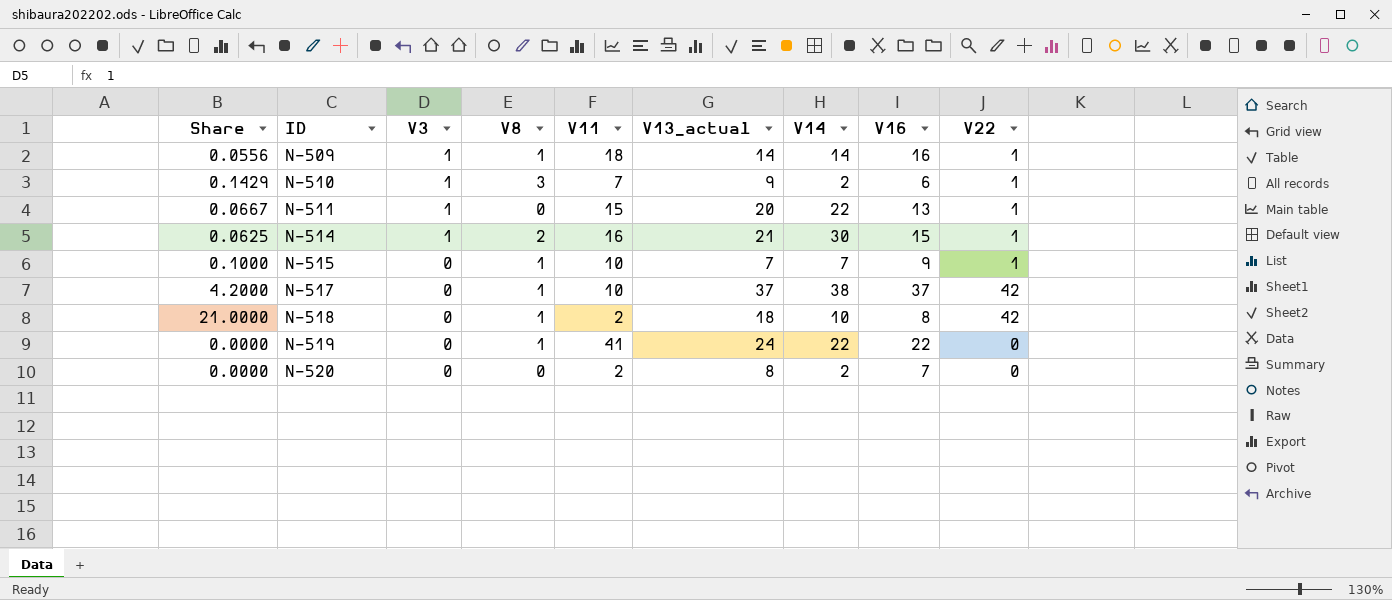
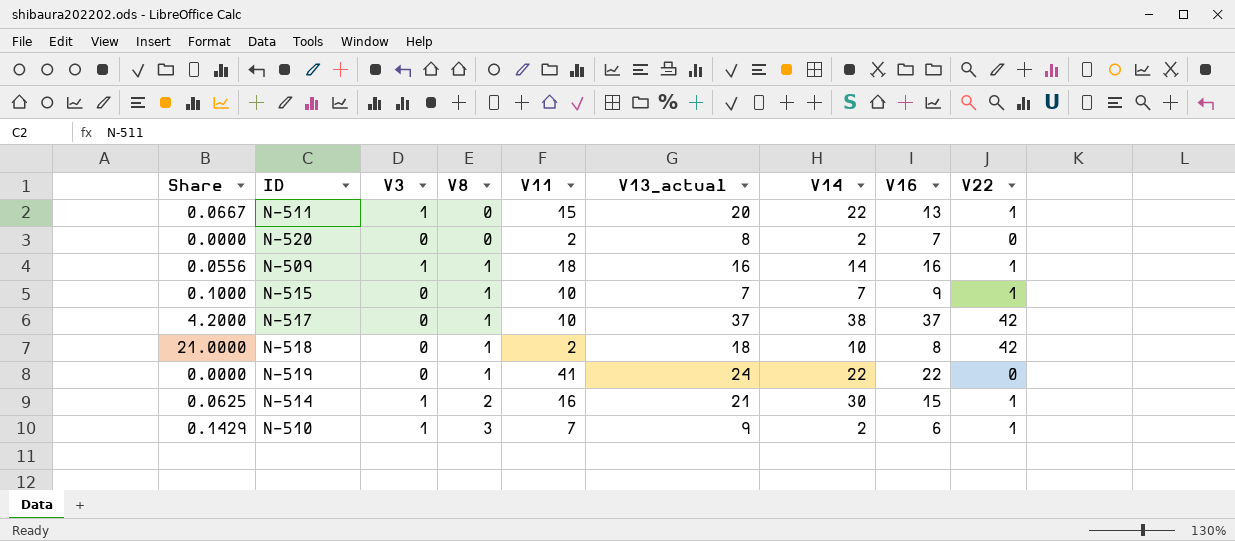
row order: ID ascending -> V8 ascending
N-509 | V13_actual: 14 -> 16

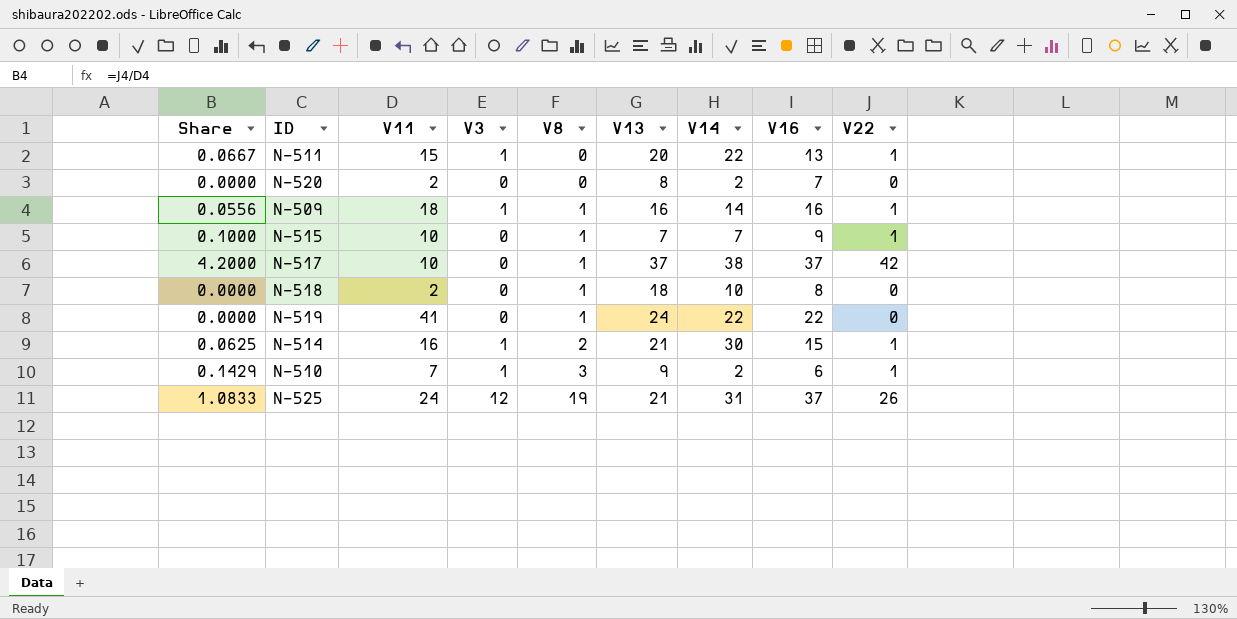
column V11 | position: 5 -> 3
column name: V13_actual -> V13
N-518 | Share: 21.0000 -> 0.0000
N-518 | V22: 42 -> 0
row N-525: none -> 1.0833 | 24 | 12 | 19 | 21 | 31 | 37 | 26

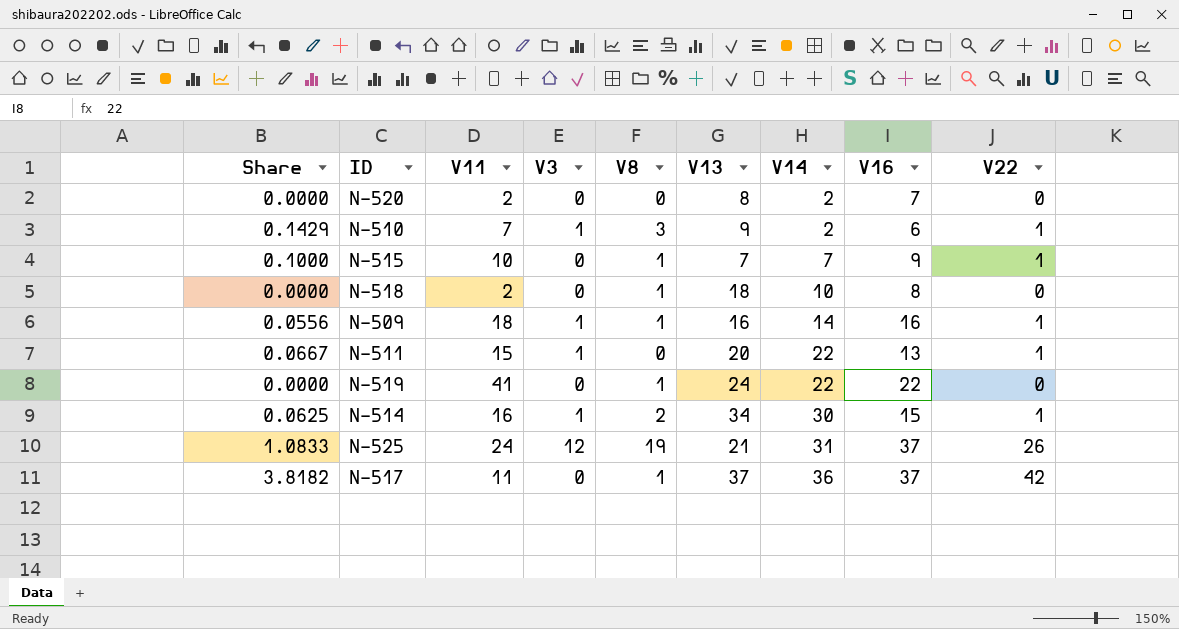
row order: V8 ascending -> V14 ascending
N-514 | V13: 21 -> 34
N-517 | Share: 4.2000 -> 3.8182
N-517 | V11: 10 -> 11
N-517 | V14: 38 -> 36

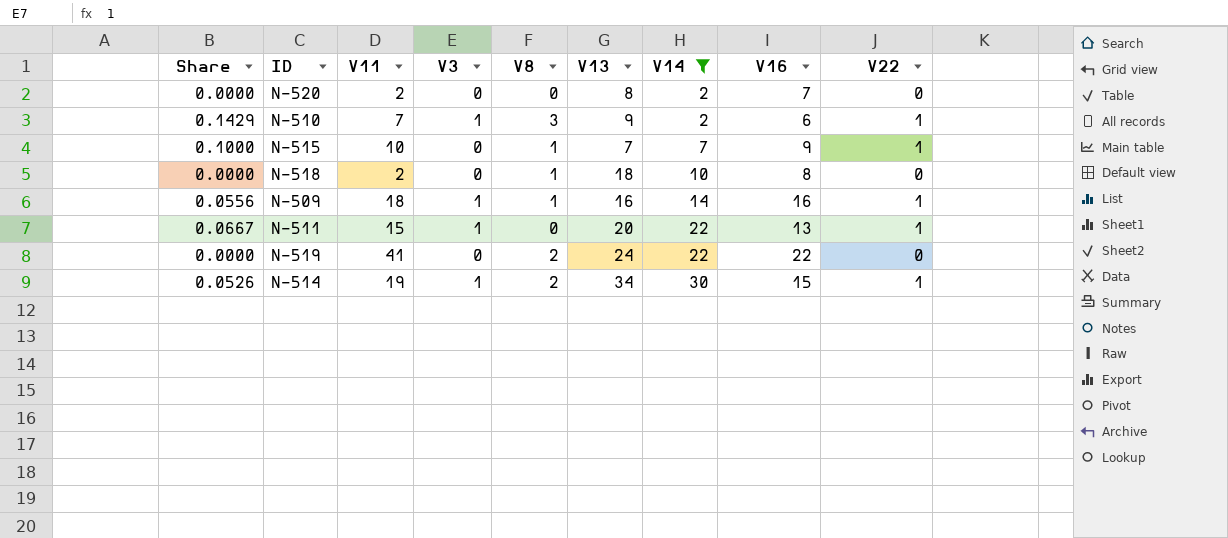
filter: none -> V14 <= 30
N-519 | V8: 1 -> 2
N-514 | Share: 0.0625 -> 0.0526
N-514 | V11: 16 -> 19

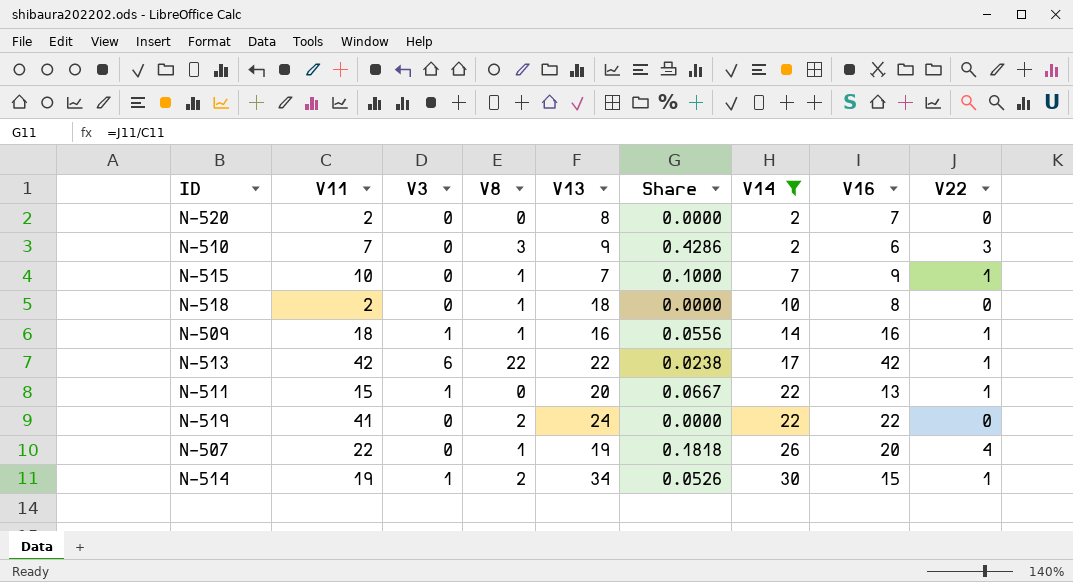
column Share | position: 1 -> 6
N-510 | V3: 1 -> 0
N-510 | Share: 0.1429 -> 0.4286
N-510 | V22: 1 -> 3
row N-513: none -> 42 | 6 | 22 | 22 | 0.0238 | 17 | 42 | 1
row N-507: none -> 22 | 0 | 1 | 19 | 0.1818 | 26 | 20 | 4

